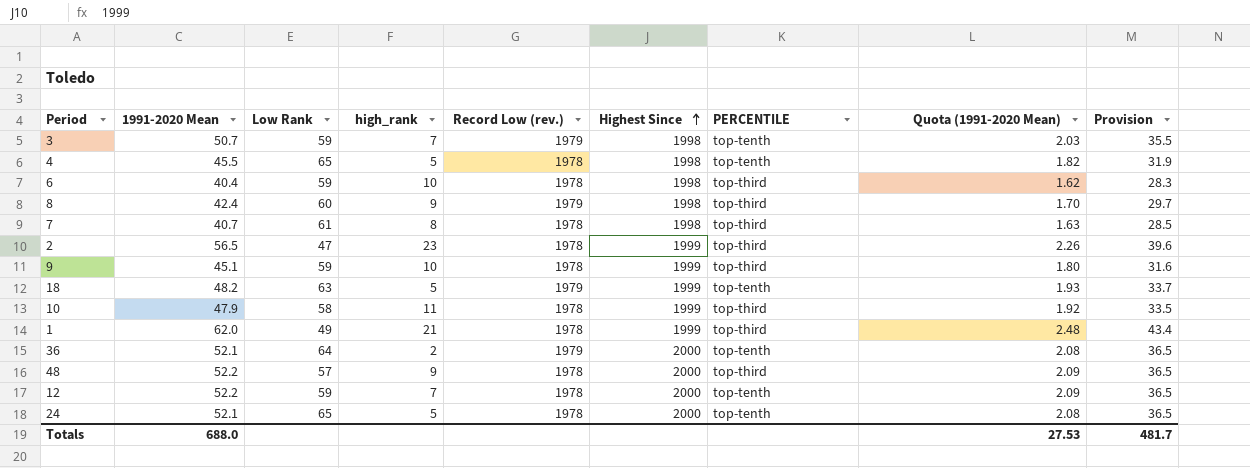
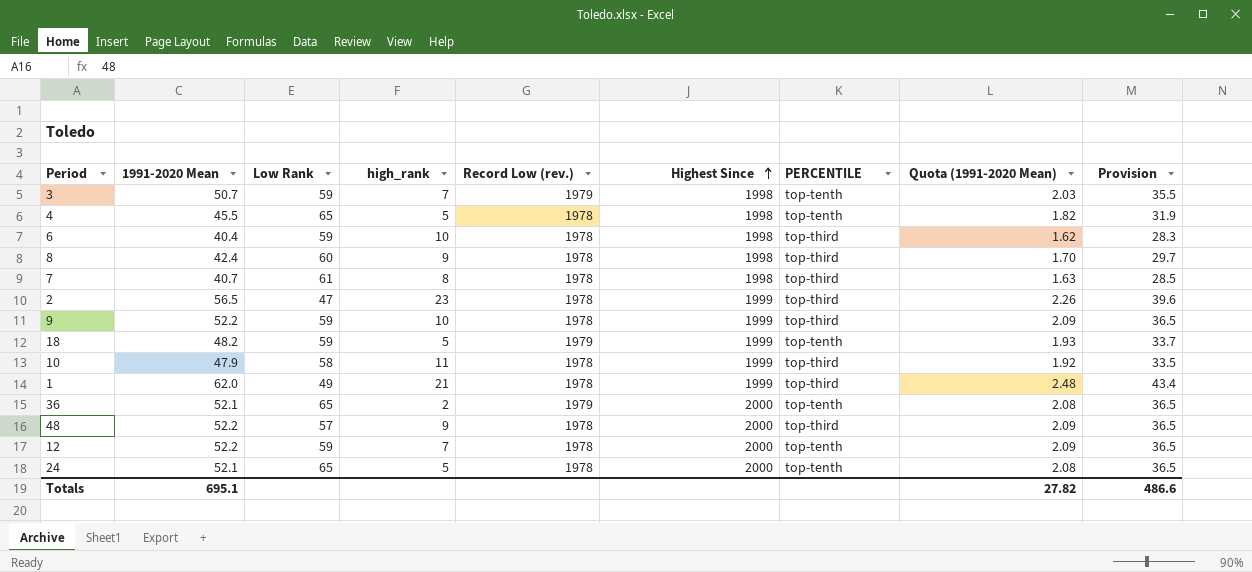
8 | Record Low (rev.): 1979 -> 1978
9 | 1991-2020 Mean: 45.1 -> 52.2
9 | Quota (1991-2020 Mean): 1.80 -> 2.09
9 | Provision: 31.6 -> 36.5
18 | Low Rank: 63 -> 59
36 | Low Rank: 64 -> 65
Totals | 1991-2020 Mean: 688.0 -> 695.1
Totals | Quota (1991-2020 Mean): 27.53 -> 27.82
Totals | Provision: 481.7 -> 486.6

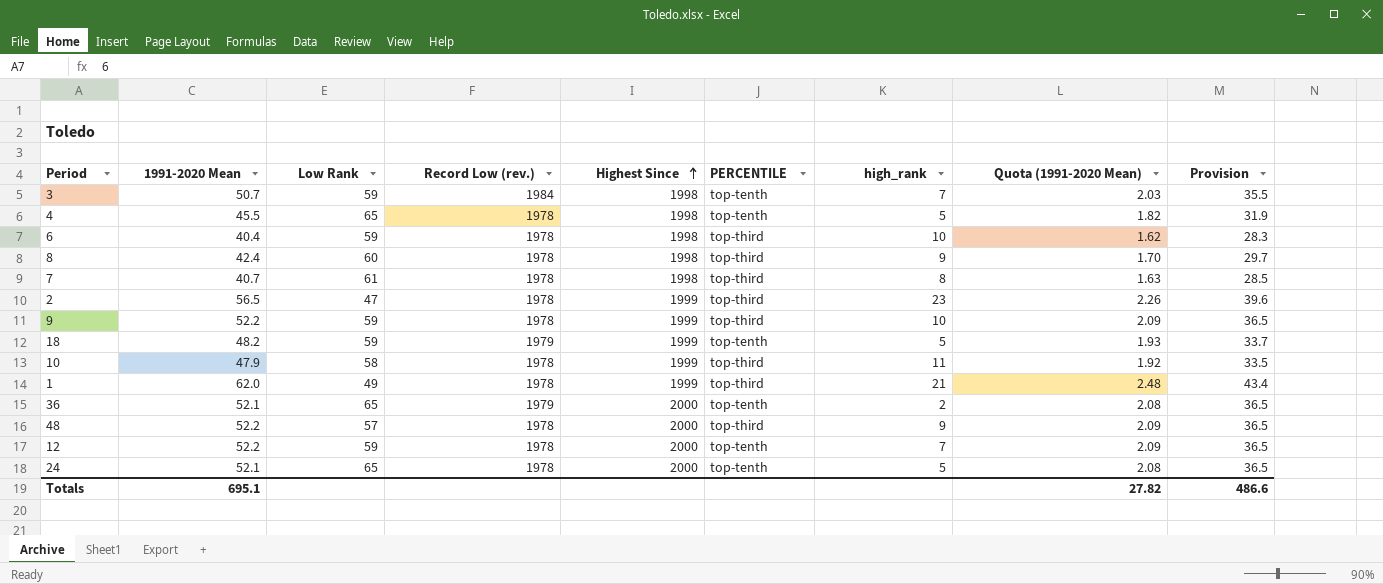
column high_rank | position: 4 -> 7
3 | Record Low (rev.): 1979 -> 1984

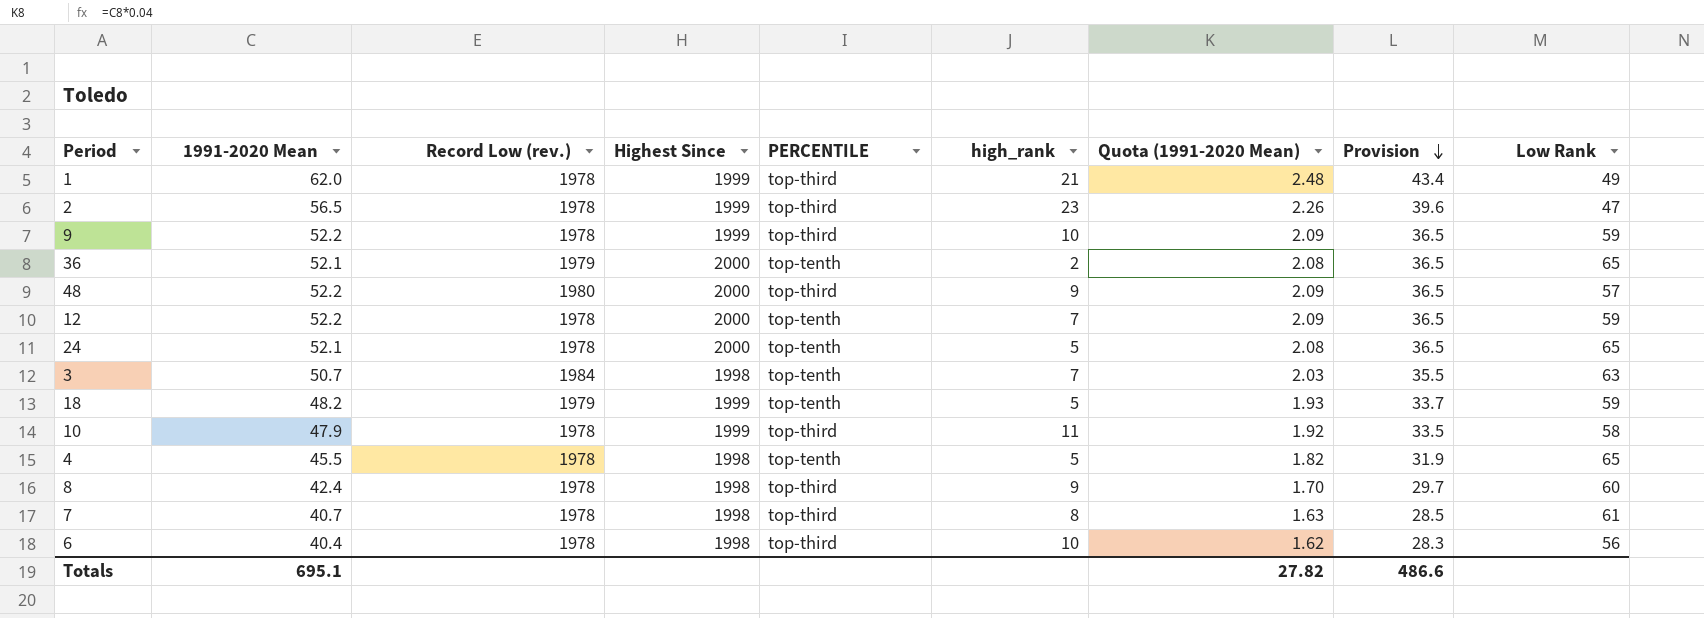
row order: Highest Since ascending -> Provision descending
column Low Rank | position: 3 -> 9
48 | Record Low (rev.): 1978 -> 1980
3 | Low Rank: 59 -> 63
6 | Low Rank: 59 -> 56

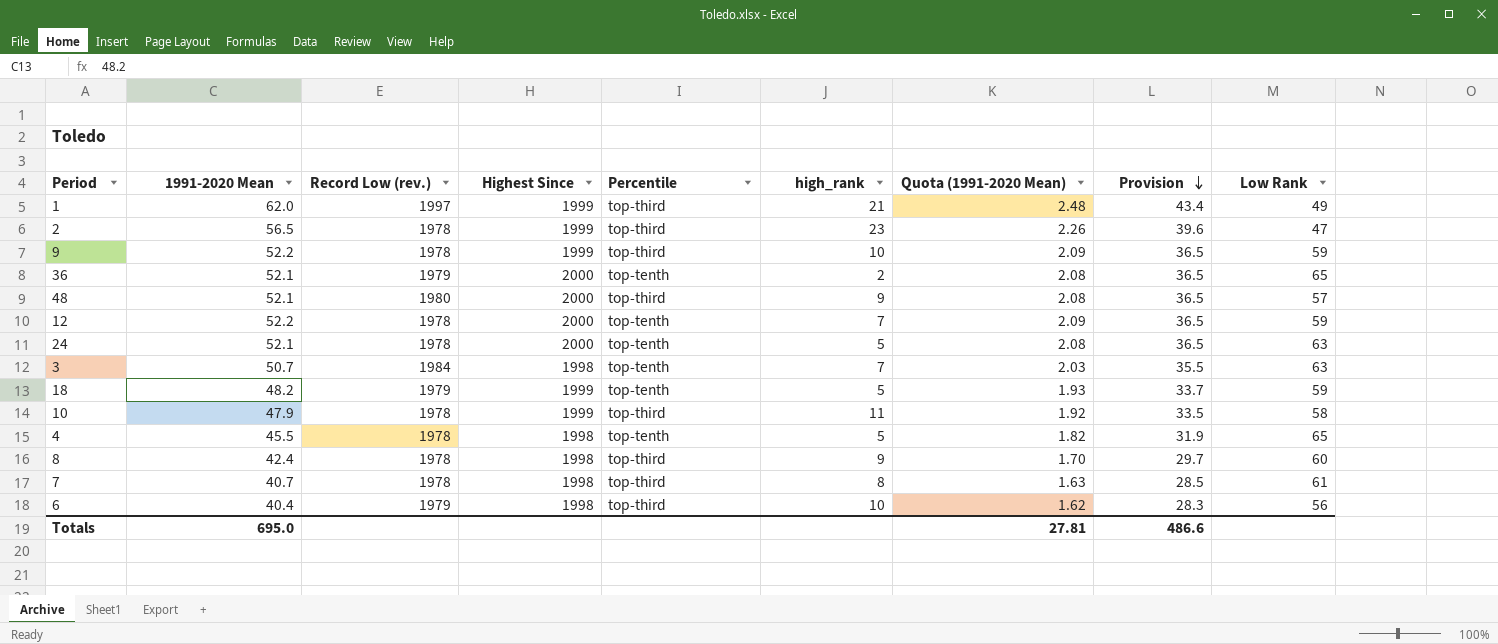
column name: PERCENTILE -> Percentile
1 | Record Low (rev.): 1978 -> 1997
48 | 1991-2020 Mean: 52.2 -> 52.1
48 | Quota (1991-2020 Mean): 2.09 -> 2.08
24 | Low Rank: 65 -> 63
6 | Record Low (rev.): 1978 -> 1979
Totals | 1991-2020 Mean: 695.1 -> 695.0
Totals | Quota (1991-2020 Mean): 27.82 -> 27.81

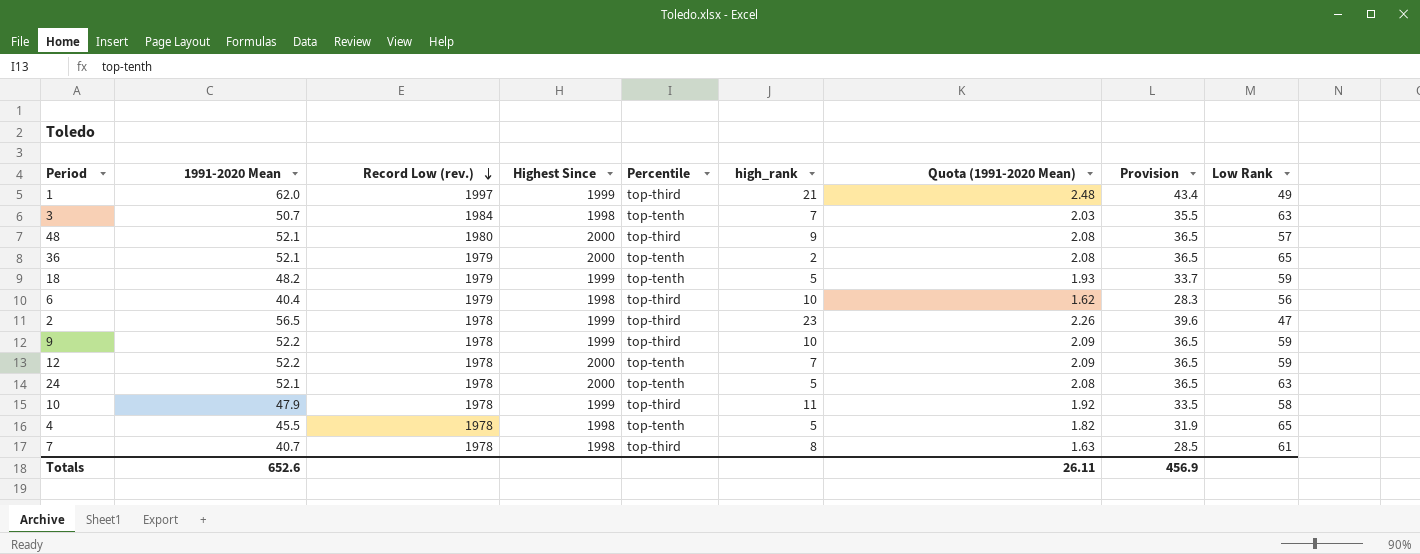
row order: Provision descending -> Record Low (rev.) descending
row 8: 42.4 | 1978 | 1998 | top-third | 9 | 1.70 | 29.7 | 60 -> none
Totals | 1991-2020 Mean: 695.0 -> 652.6
Totals | Quota (1991-2020 Mean): 27.81 -> 26.11
Totals | Provision: 486.6 -> 456.9

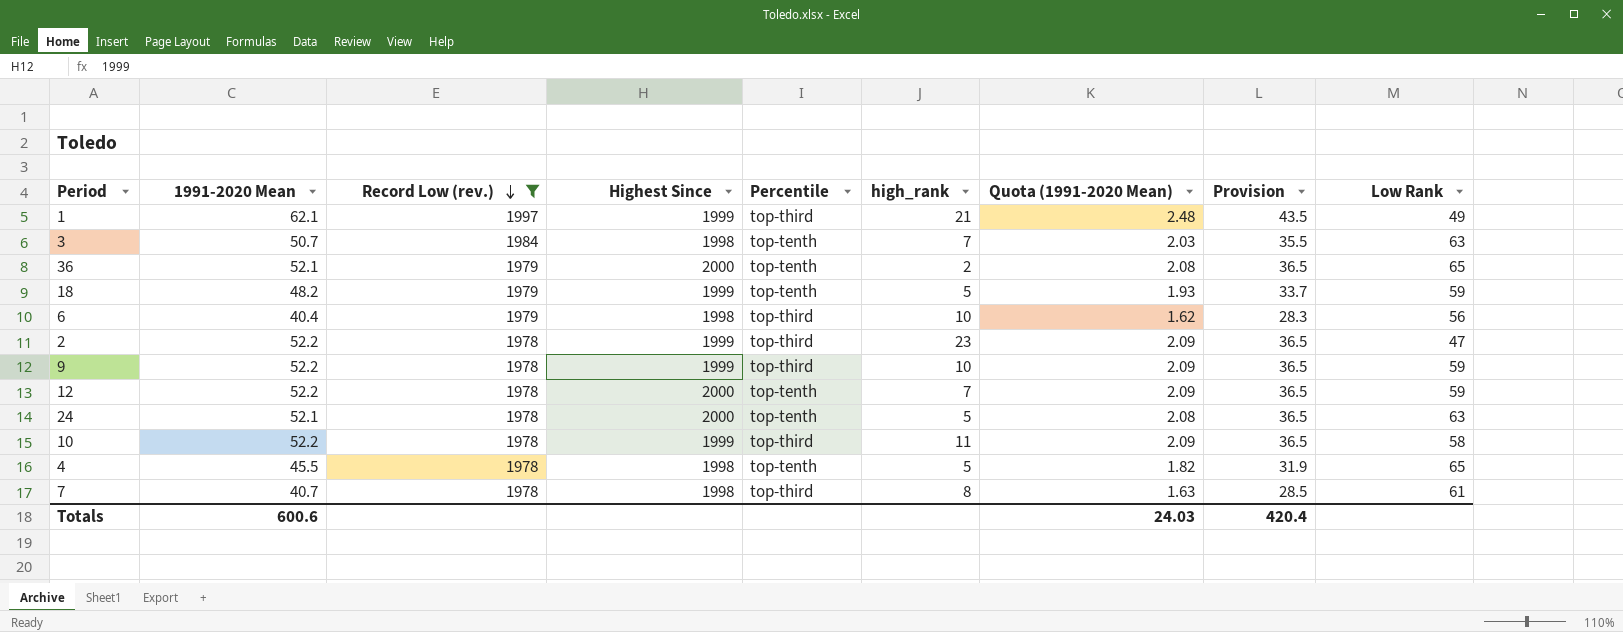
filter: none -> Record Low (rev.) != 1980
1 | 1991-2020 Mean: 62.0 -> 62.1
1 | Provision: 43.4 -> 43.5
2 | 1991-2020 Mean: 56.5 -> 52.2
2 | Quota (1991-2020 Mean): 2.26 -> 2.09
2 | Provision: 39.6 -> 36.5
10 | 1991-2020 Mean: 47.9 -> 52.2
10 | Quota (1991-2020 Mean): 1.92 -> 2.09
10 | Provision: 33.5 -> 36.5
Totals | 1991-2020 Mean: 652.6 -> 600.6
Totals | Quota (1991-2020 Mean): 26.11 -> 24.03
Totals | Provision: 456.9 -> 420.4

